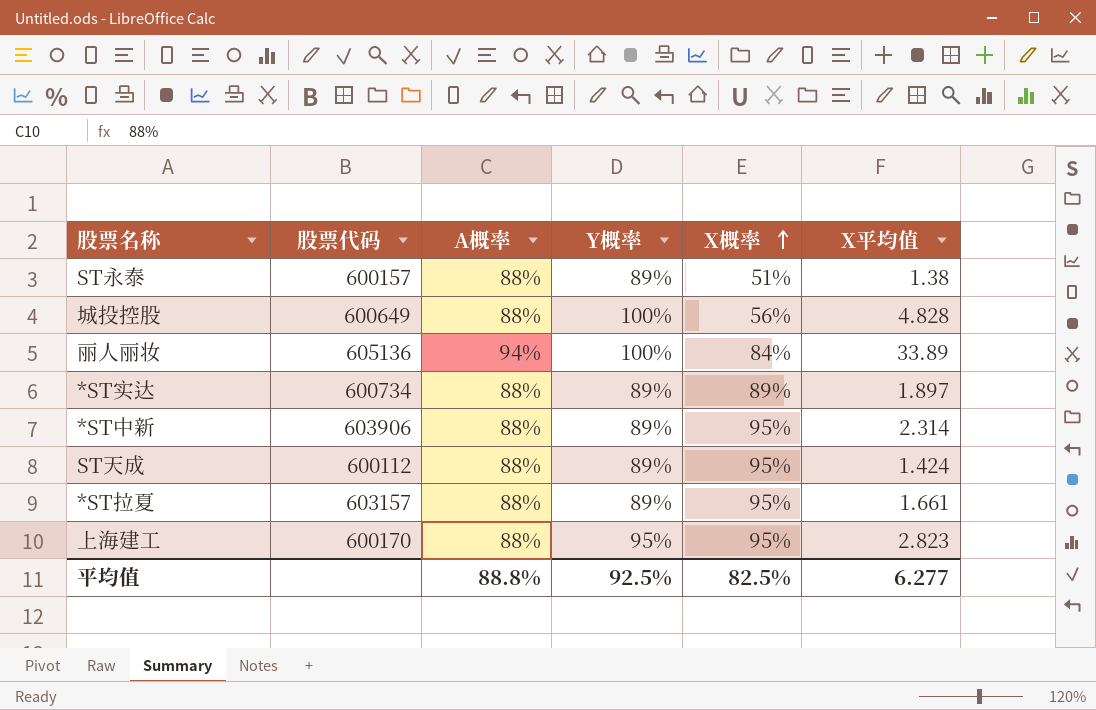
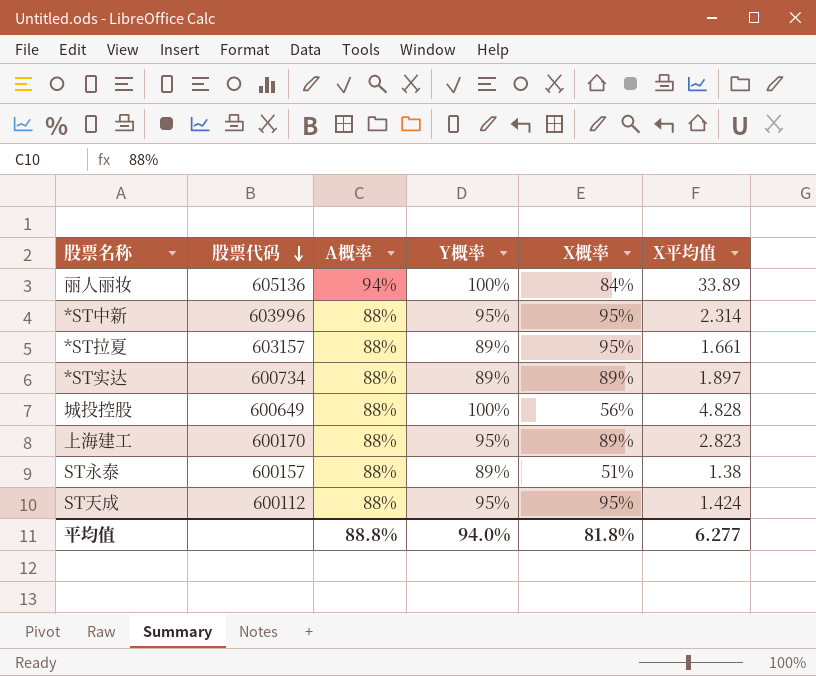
row order: X概率 ascending -> 股票代码 descending
*ST中新 | 股票代码: 603906 -> 603996
*ST中新 | Y概率: 89% -> 95%
上海建工 | X概率: 95% -> 89%
ST天成 | Y概率: 89% -> 95%
平均值 | Y概率: 92.5% -> 94.0%
平均值 | X概率: 82.5% -> 81.8%

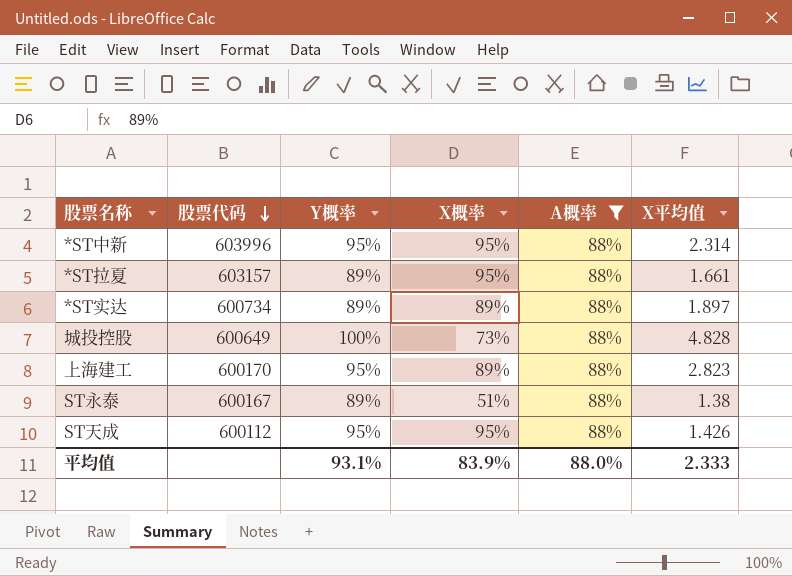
filter: none -> A概率 = 88%
column A概率 | position: 3 -> 5
城投控股 | X概率: 56% -> 73%
ST永泰 | 股票代码: 600157 -> 600167
ST天成 | X平均值: 1.424 -> 1.426
平均值 | Y概率: 94.0% -> 93.1%
平均值 | X概率: 81.8% -> 83.9%
平均值 | A概率: 88.8% -> 88.0%
平均值 | X平均值: 6.277 -> 2.333

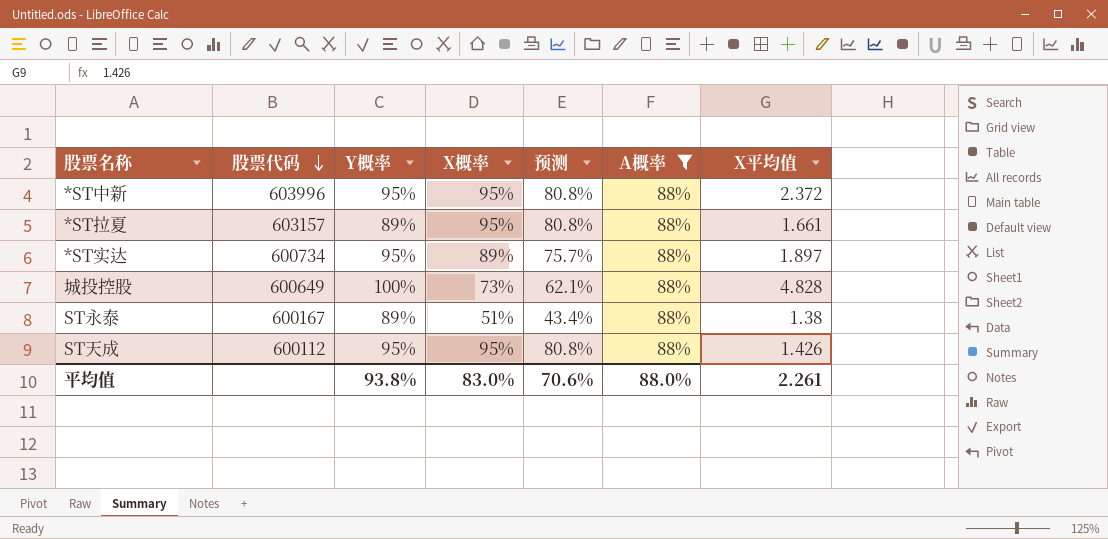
column 预测 | formula: none -> [X概率] * 0.85
row 上海建工: 600170 | 95% | 89% | 88% | 2.823 -> none
*ST中新 | X平均值: 2.314 -> 2.372
*ST实达 | Y概率: 89% -> 95%
平均值 | Y概率: 93.1% -> 93.8%
平均值 | X概率: 83.9% -> 83.0%
平均值 | X平均值: 2.333 -> 2.261

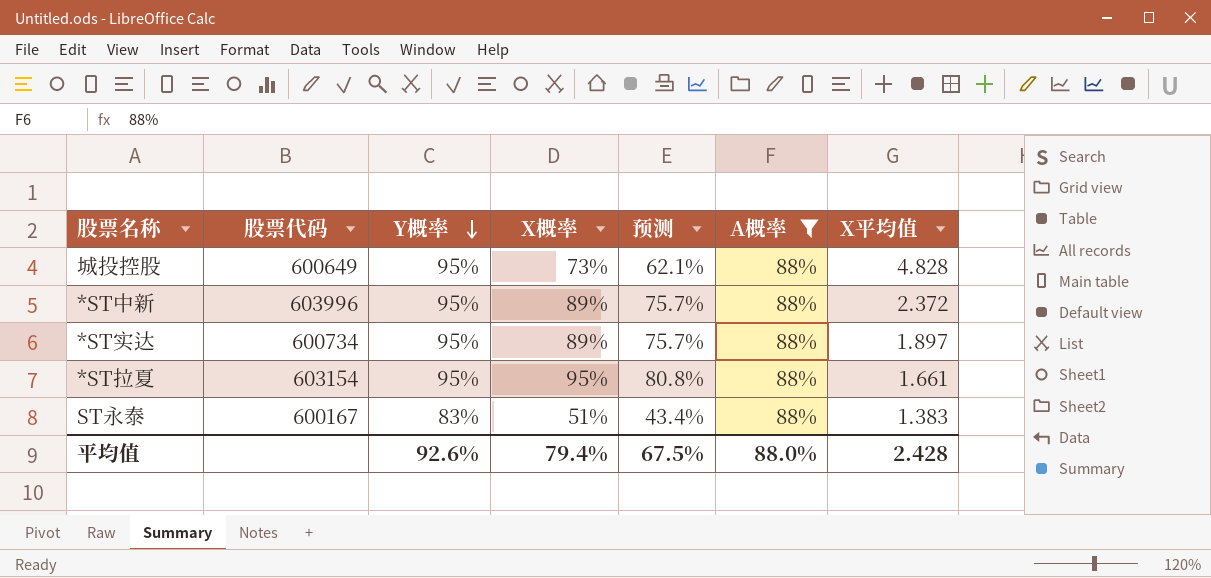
row order: 股票代码 descending -> Y概率 descending
row ST天成: 600112 | 95% | 95% | 80.8% | 88% | 1.426 -> none
城投控股 | Y概率: 100% -> 95%
*ST中新 | X概率: 95% -> 89%
*ST中新 | 预测: 80.8% -> 75.7%
*ST拉夏 | 股票代码: 603157 -> 603154
*ST拉夏 | Y概率: 89% -> 95%
ST永泰 | Y概率: 89% -> 83%
ST永泰 | X平均值: 1.38 -> 1.383
平均值 | Y概率: 93.8% -> 92.6%
平均值 | X概率: 83.0% -> 79.4%
平均值 | 预测: 70.6% -> 67.5%
平均值 | X平均值: 2.261 -> 2.428

